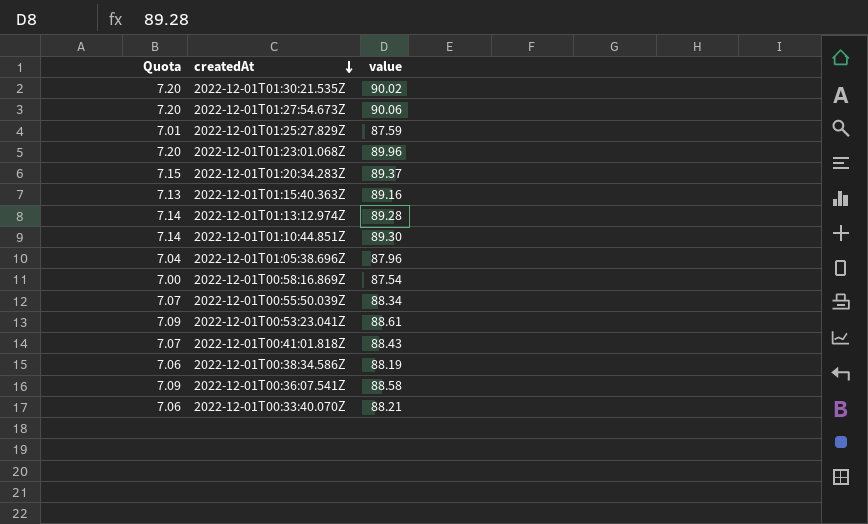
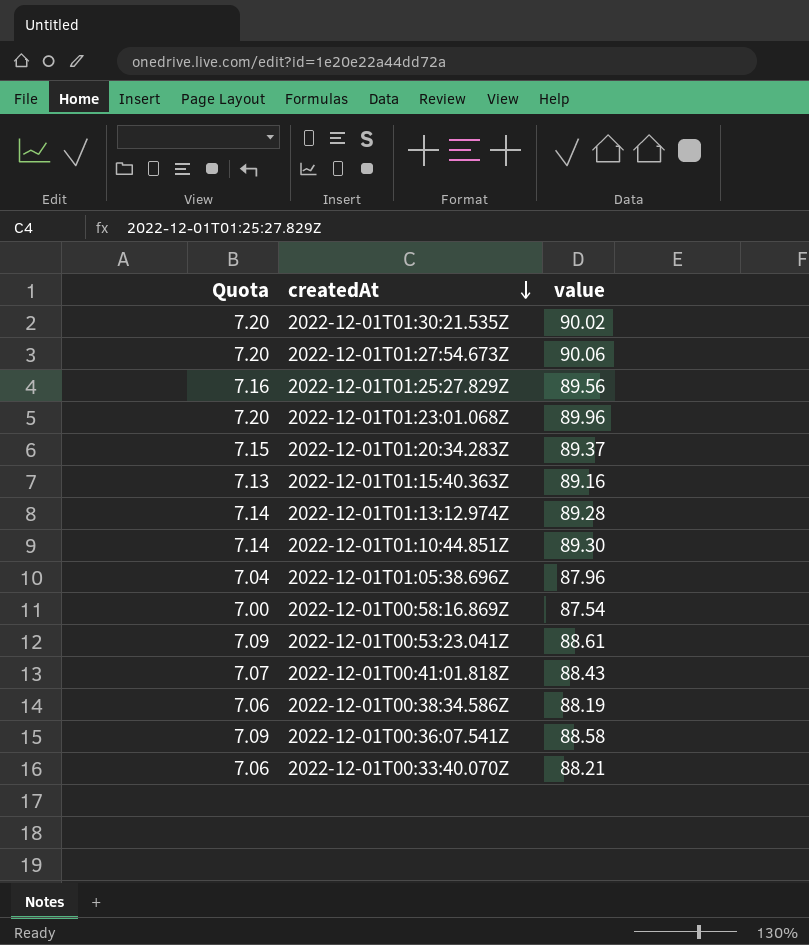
row 2022-12-01T00:55:50.039Z: 7.07 | 88.34 -> none
2022-12-01T01:25:27.829Z | Quota: 7.01 -> 7.16
2022-12-01T01:25:27.829Z | value: 87.59 -> 89.56

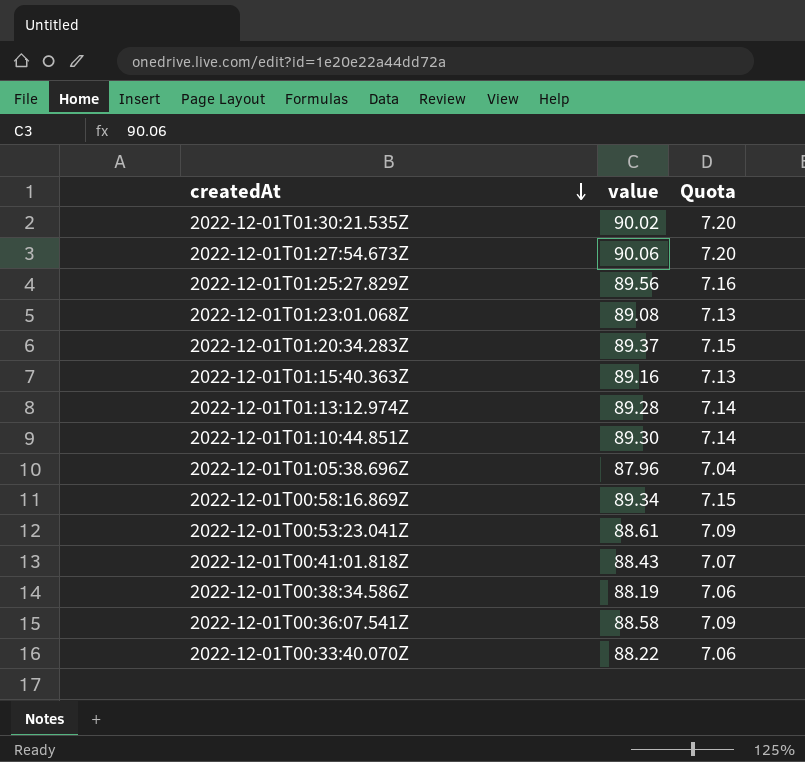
column Quota | position: 1 -> 3
2022-12-01T01:23:01.068Z | value: 89.96 -> 89.08
2022-12-01T01:23:01.068Z | Quota: 7.20 -> 7.13
2022-12-01T00:58:16.869Z | value: 87.54 -> 89.34
2022-12-01T00:58:16.869Z | Quota: 7.00 -> 7.15
2022-12-01T00:33:40.070Z | value: 88.21 -> 88.22

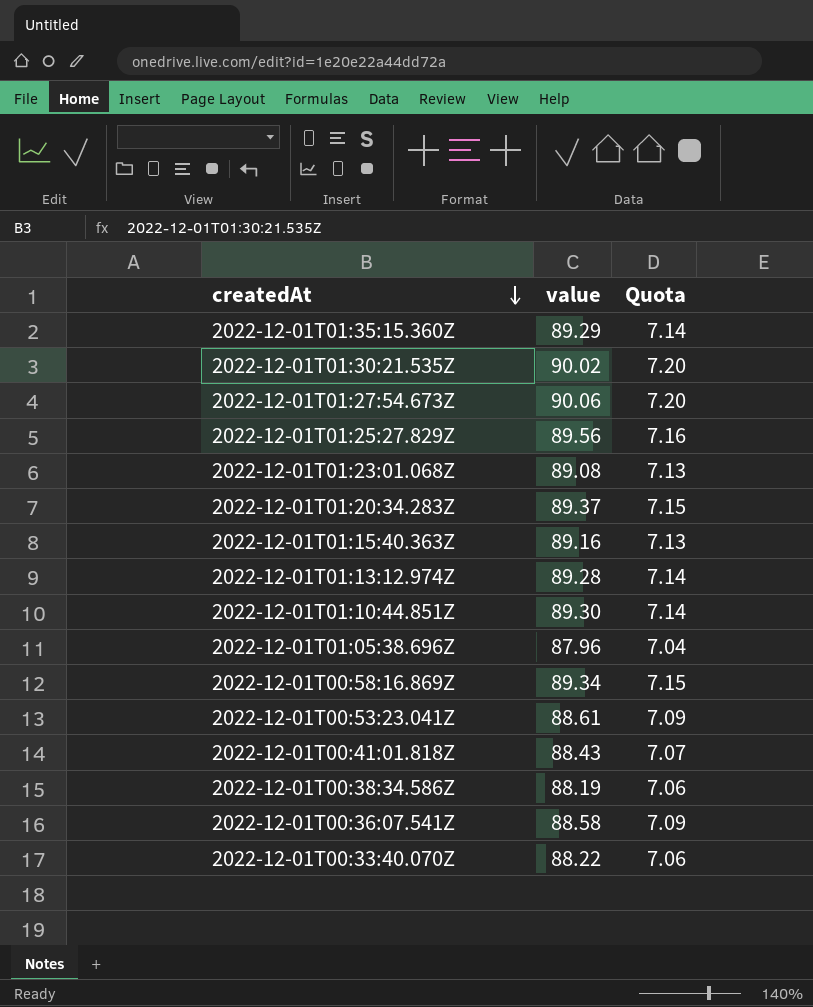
row 2022-12-01T01:35:15.360Z: none -> 89.29 | 7.14

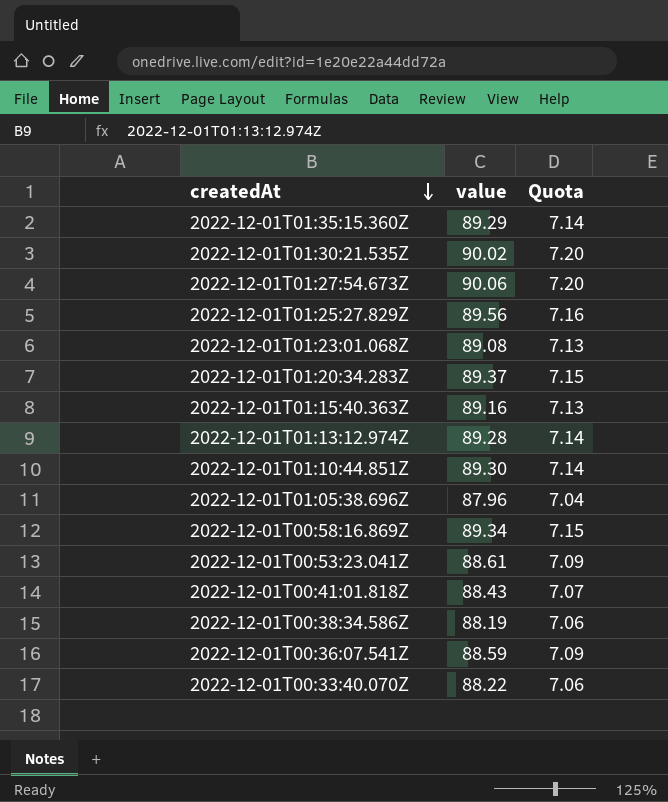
2022-12-01T00:36:07.541Z | value: 88.58 -> 88.59

